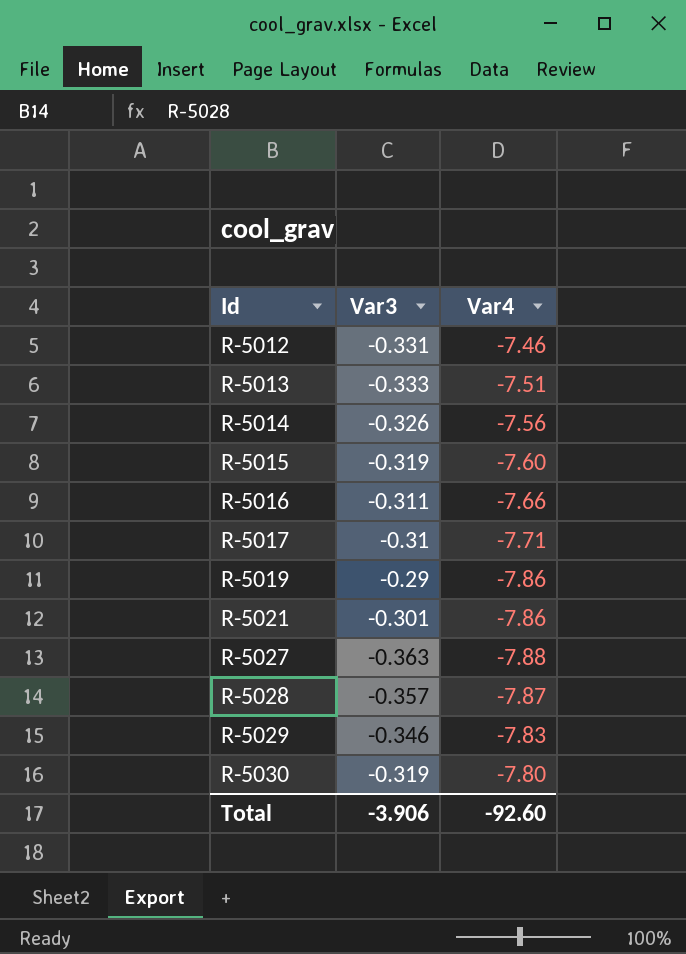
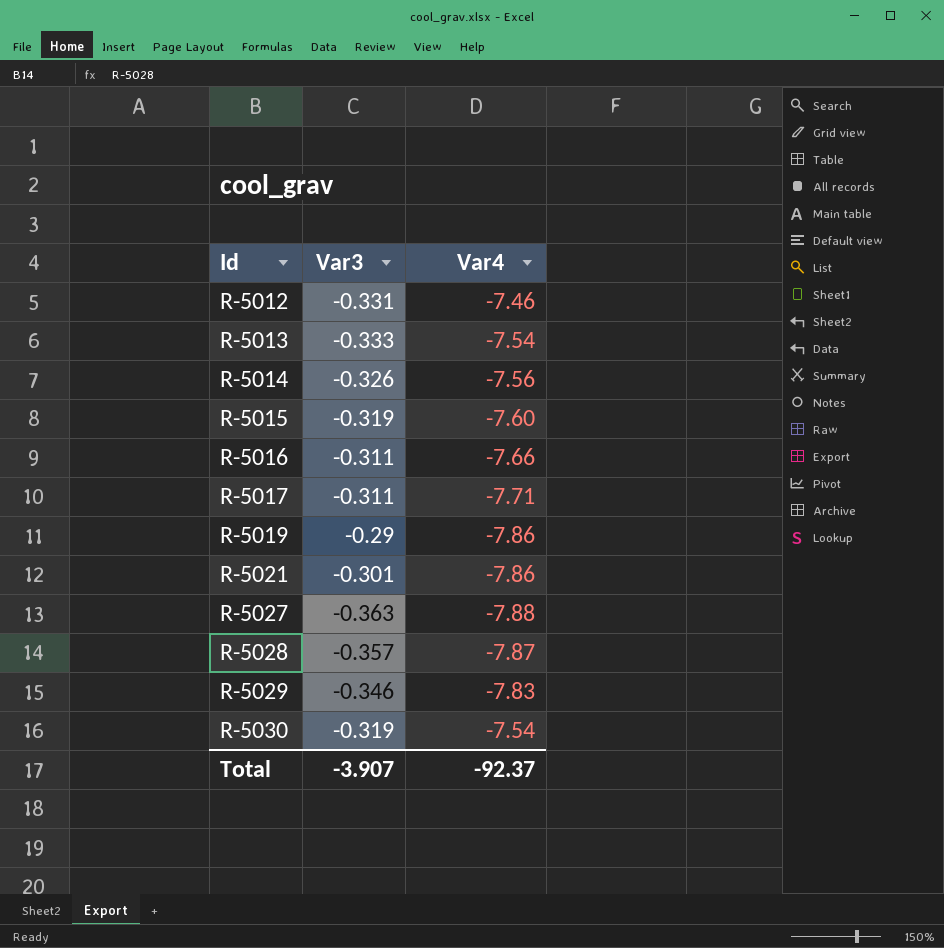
R-5013 | Var4: -7.51 -> -7.54
R-5017 | Var3: -0.31 -> -0.311
R-5030 | Var4: -7.80 -> -7.54
Total | Var3: -3.906 -> -3.907
Total | Var4: -92.60 -> -92.37

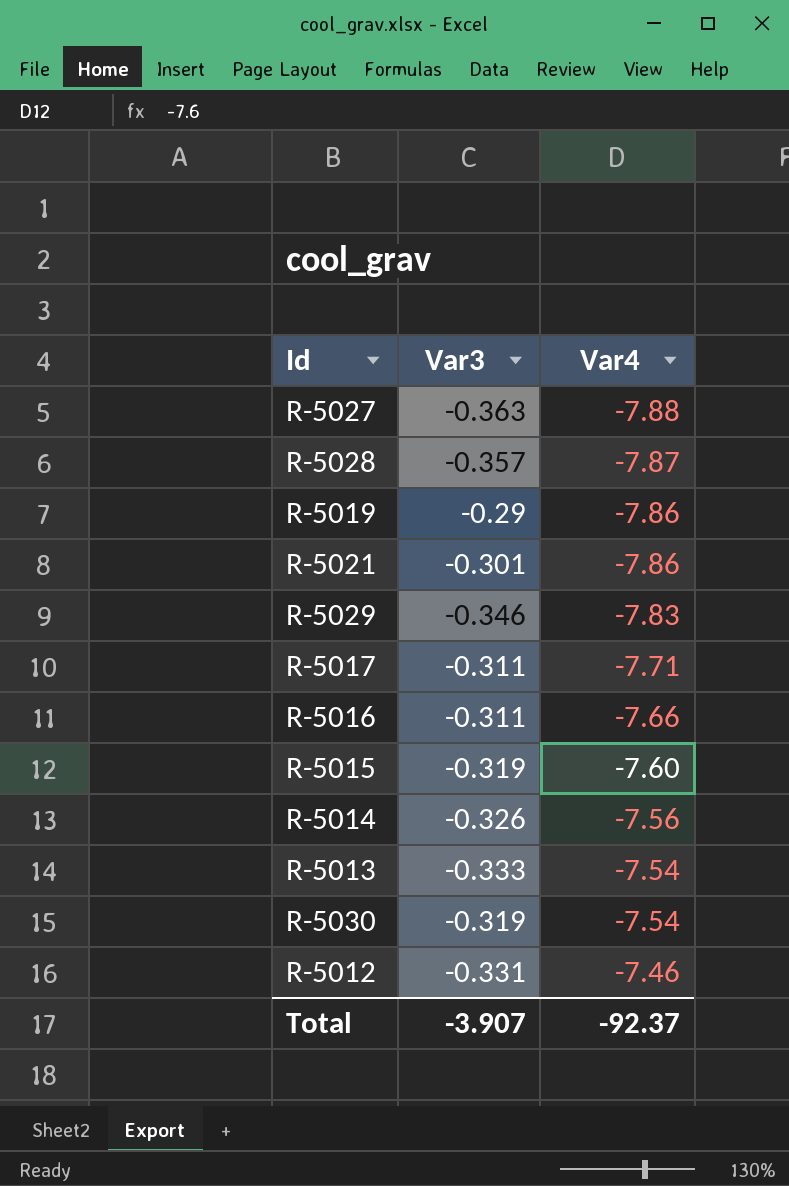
row order: Id ascending -> Var4 ascending

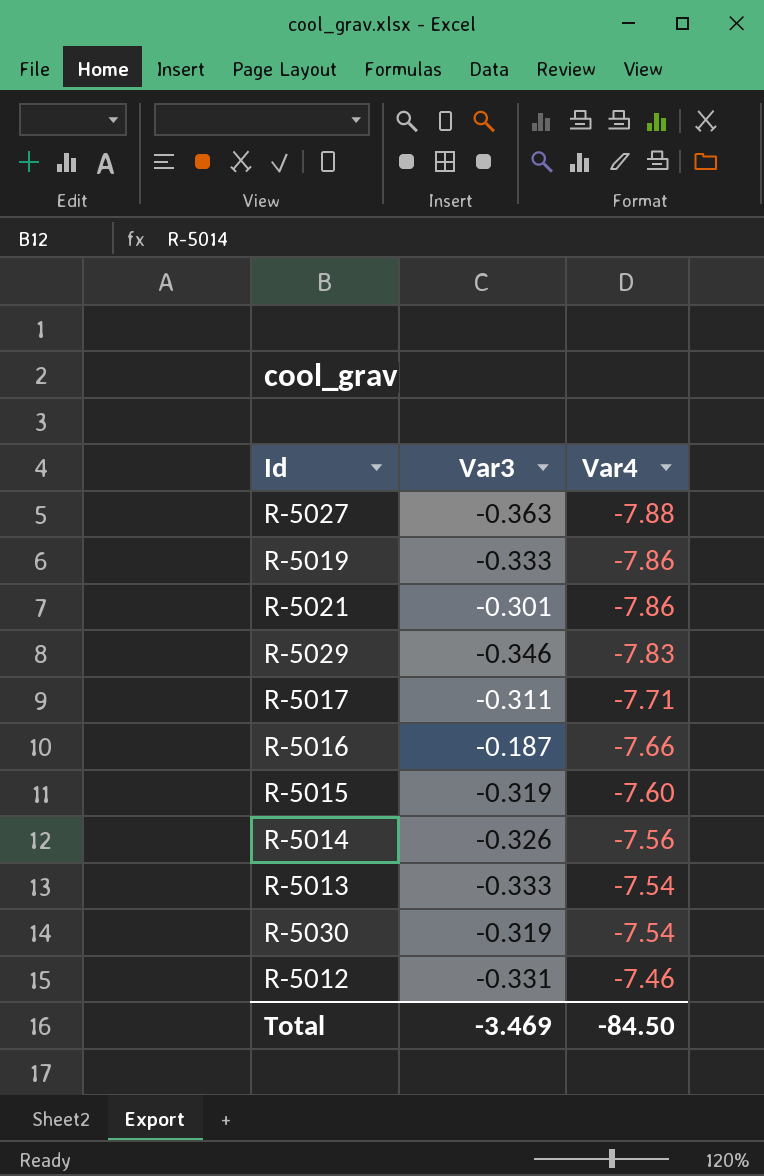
row R-5028: -0.357 | -7.87 -> none
R-5019 | Var3: -0.29 -> -0.333
R-5016 | Var3: -0.311 -> -0.187
Total | Var3: -3.907 -> -3.469
Total | Var4: -92.37 -> -84.50

